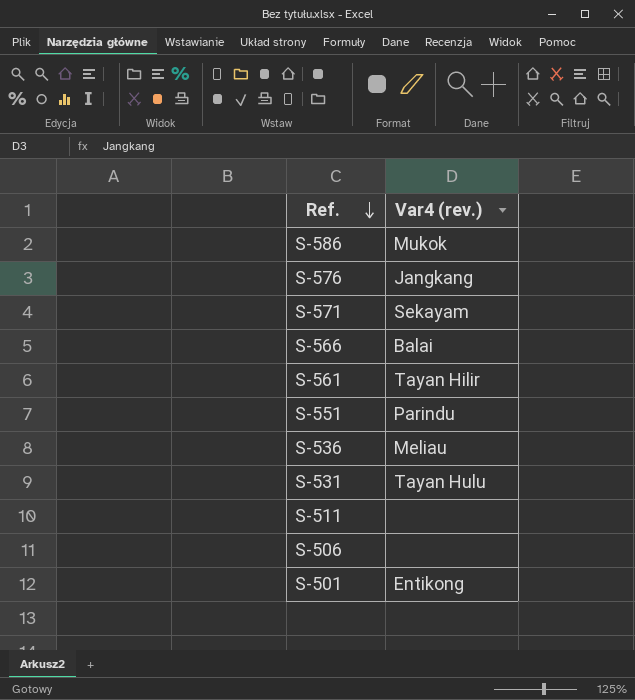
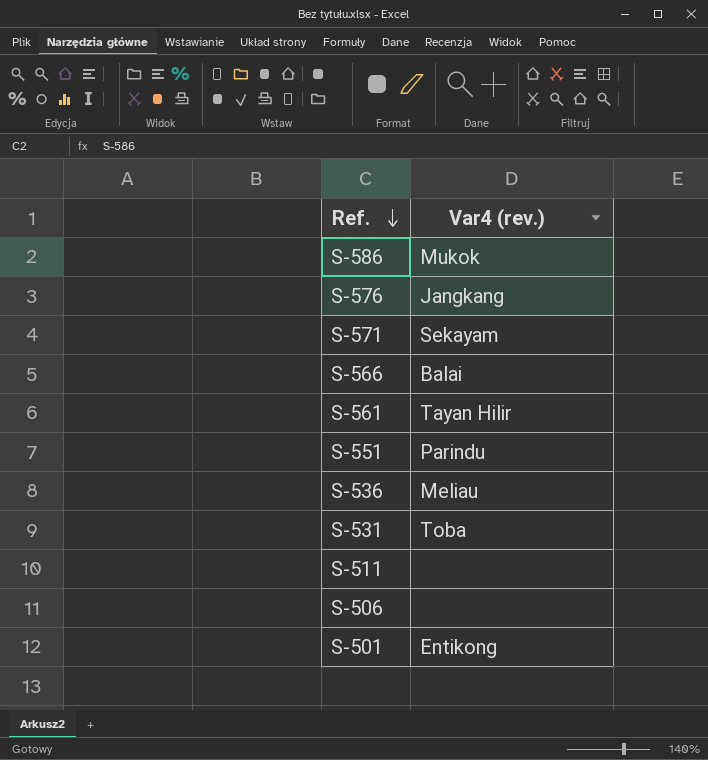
S-531 | Var4 (rev.): Tayan Hulu -> Toba

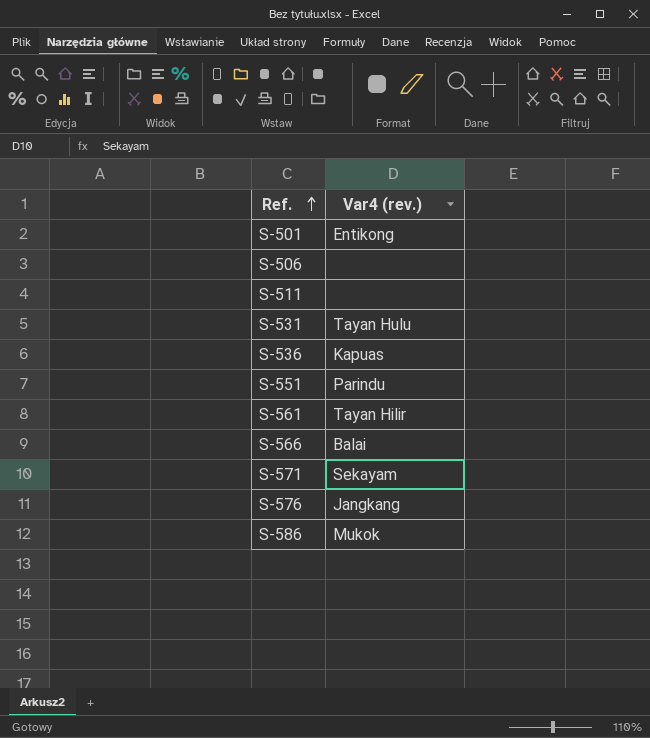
row order: Ref. descending -> Ref. ascending
S-531 | Var4 (rev.): Toba -> Tayan Hulu
S-536 | Var4 (rev.): Meliau -> Kapuas

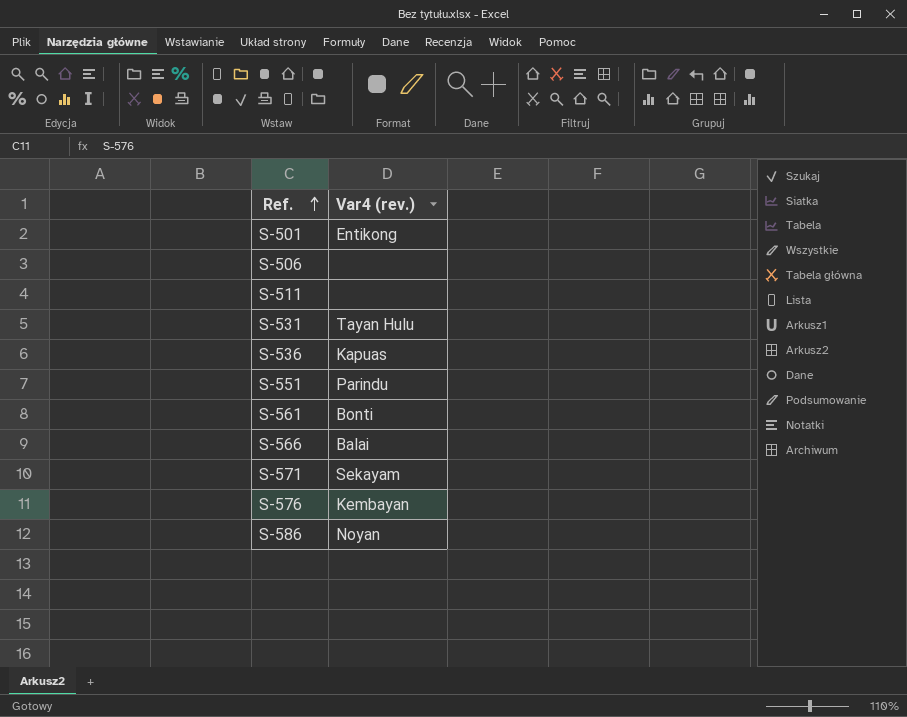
S-561 | Var4 (rev.): Tayan Hilir -> Bonti
S-576 | Var4 (rev.): Jangkang -> Kembayan
S-586 | Var4 (rev.): Mukok -> Noyan

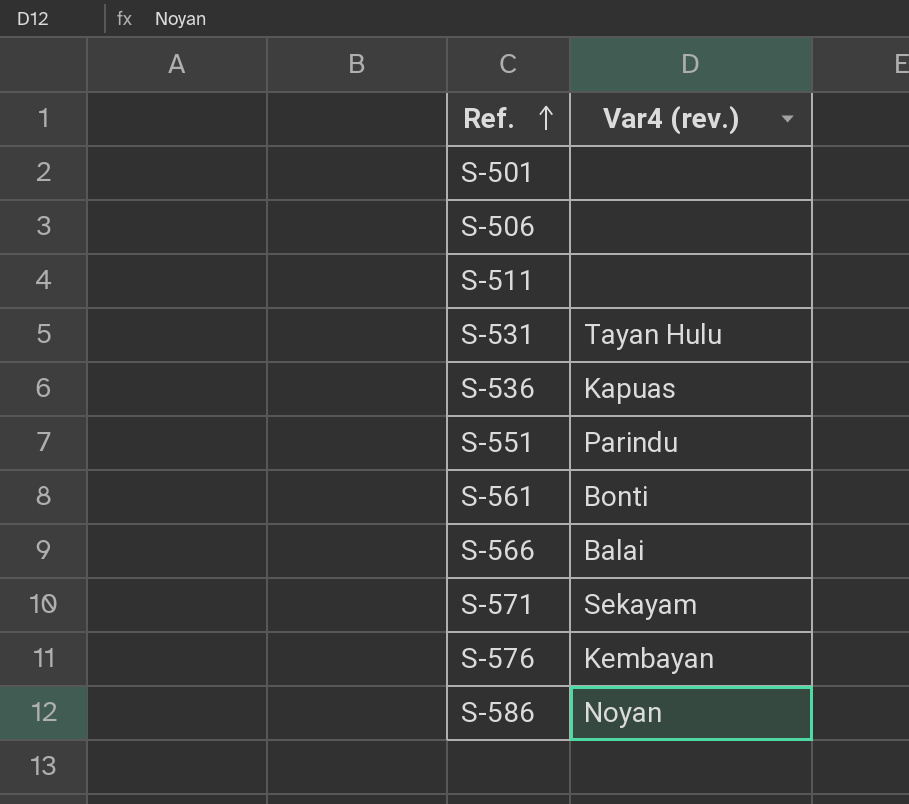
S-501 | Var4 (rev.): Entikong -> none

